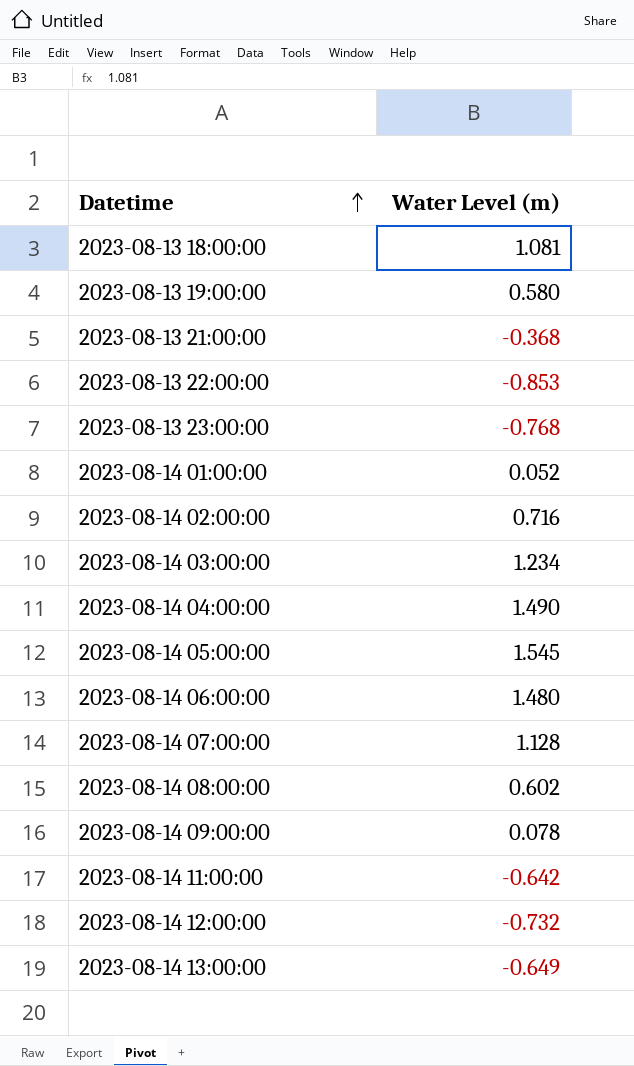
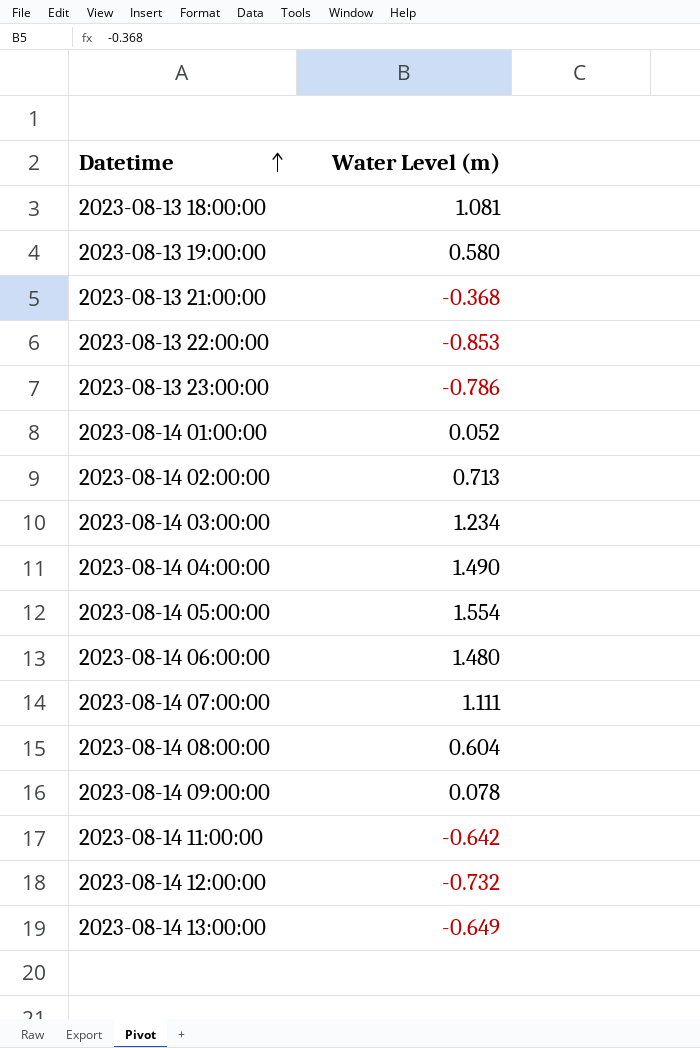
2023-08-13 23:00:00 | Water Level (m): -0.768 -> -0.786
2023-08-14 02:00:00 | Water Level (m): 0.716 -> 0.713
2023-08-14 05:00:00 | Water Level (m): 1.545 -> 1.554
2023-08-14 07:00:00 | Water Level (m): 1.128 -> 1.111
2023-08-14 08:00:00 | Water Level (m): 0.602 -> 0.604

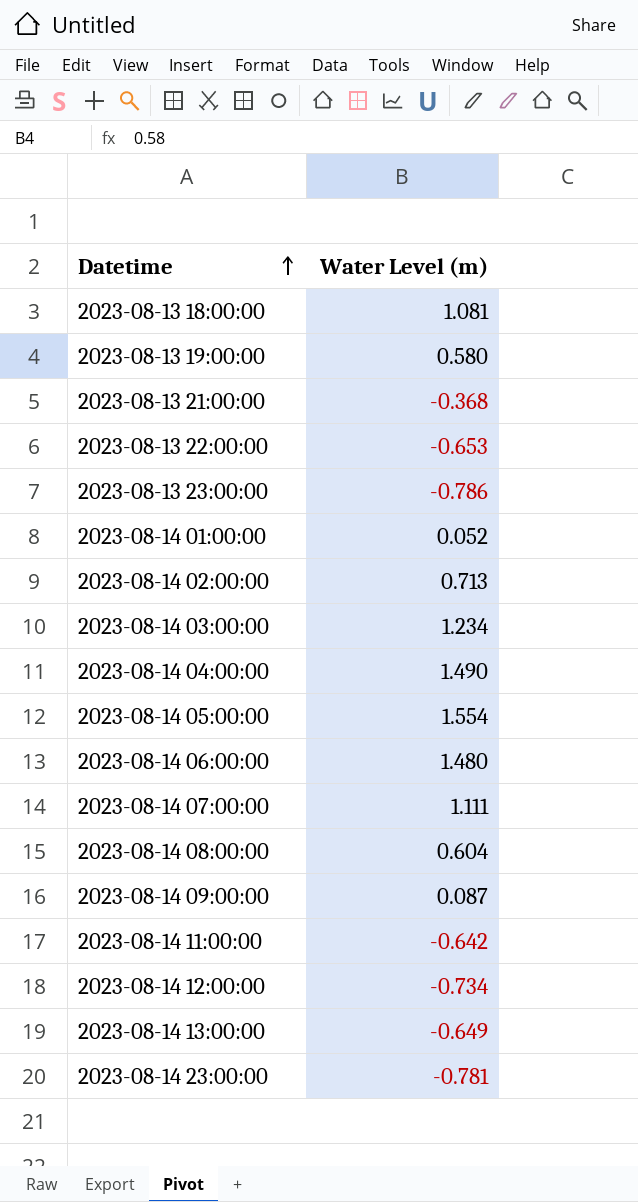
2023-08-13 22:00:00 | Water Level (m): -0.853 -> -0.653
2023-08-14 09:00:00 | Water Level (m): 0.078 -> 0.087
2023-08-14 12:00:00 | Water Level (m): -0.732 -> -0.734
row 2023-08-14 23:00:00: none -> -0.781

